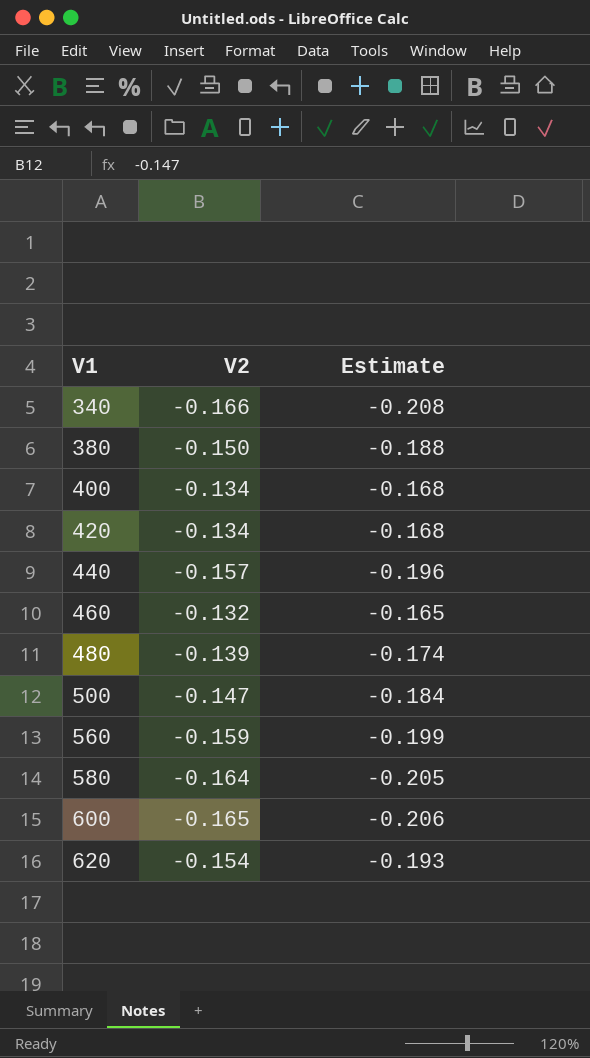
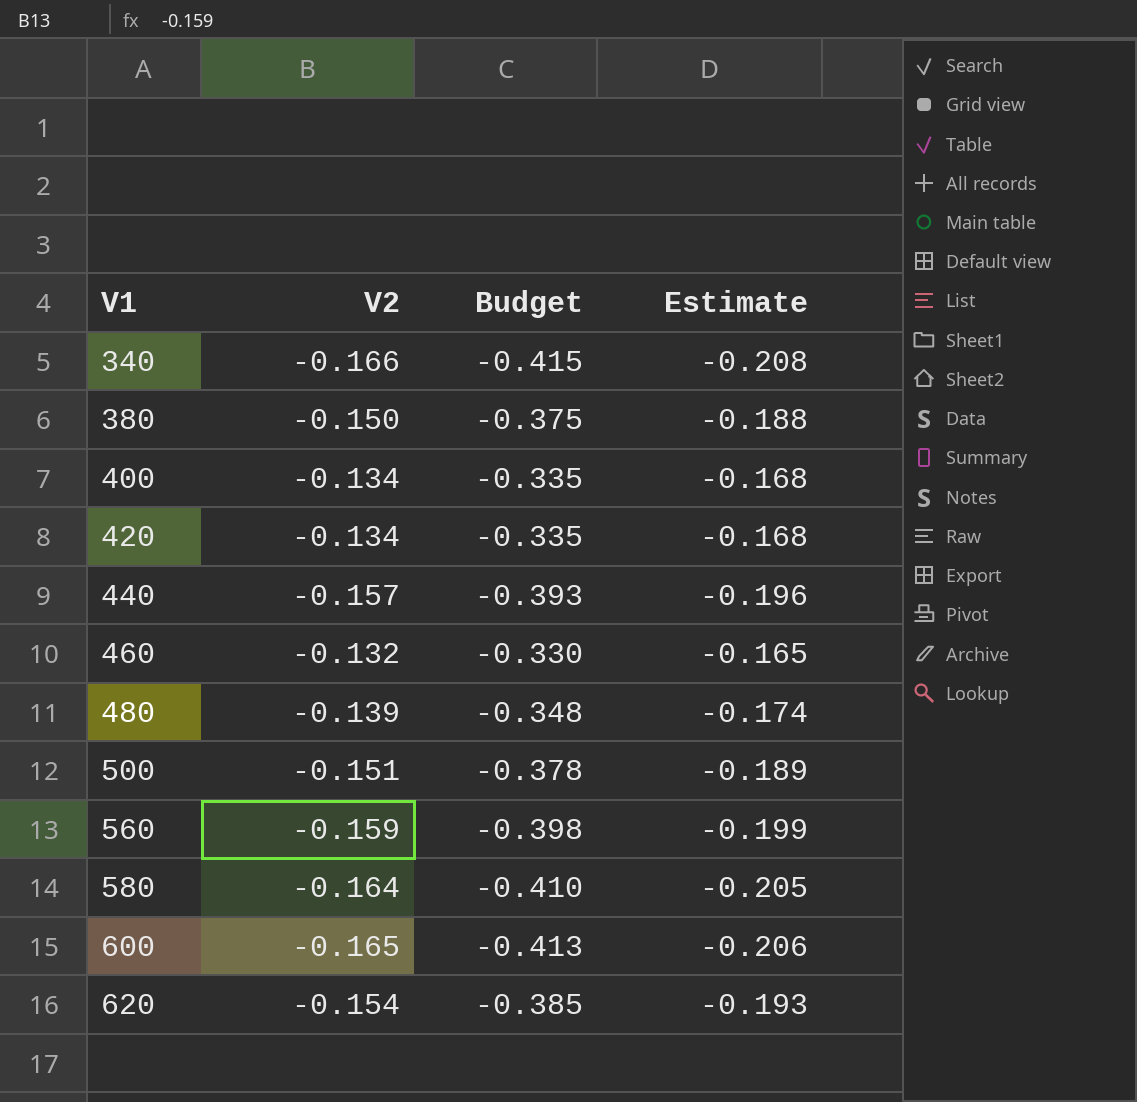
column Budget | formula: none -> [V2] * 2.5
500 | V2: -0.147 -> -0.151
500 | Estimate: -0.184 -> -0.189

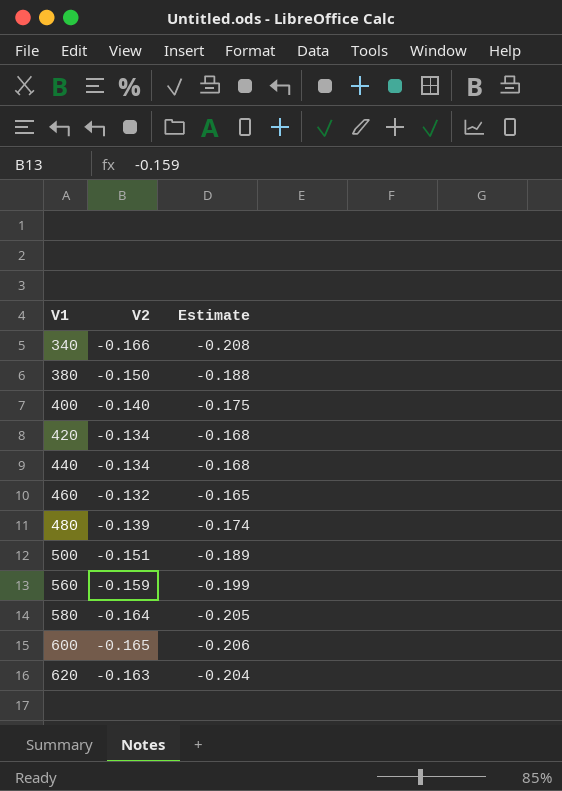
column Budget | formula: [V2] * 2.5 -> none
400 | V2: -0.134 -> -0.140
400 | Estimate: -0.168 -> -0.175
440 | V2: -0.157 -> -0.134
440 | Estimate: -0.196 -> -0.168
620 | V2: -0.154 -> -0.163
620 | Estimate: -0.193 -> -0.204

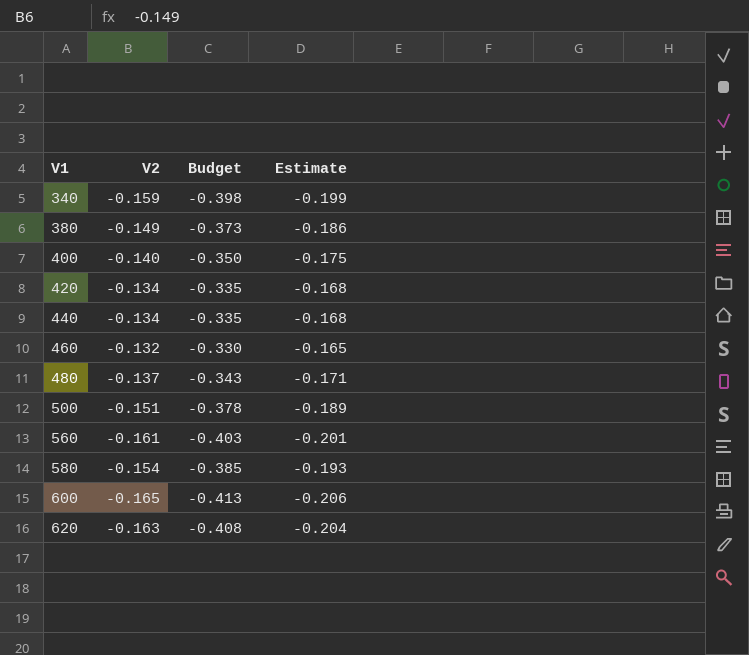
column Budget | formula: none -> [V2] * 2.5
340 | V2: -0.166 -> -0.159
340 | Estimate: -0.208 -> -0.199
380 | V2: -0.150 -> -0.149
380 | Estimate: -0.188 -> -0.186
480 | V2: -0.139 -> -0.137
480 | Estimate: -0.174 -> -0.171
560 | V2: -0.159 -> -0.161
560 | Estimate: -0.199 -> -0.201
580 | V2: -0.164 -> -0.154
580 | Estimate: -0.205 -> -0.193

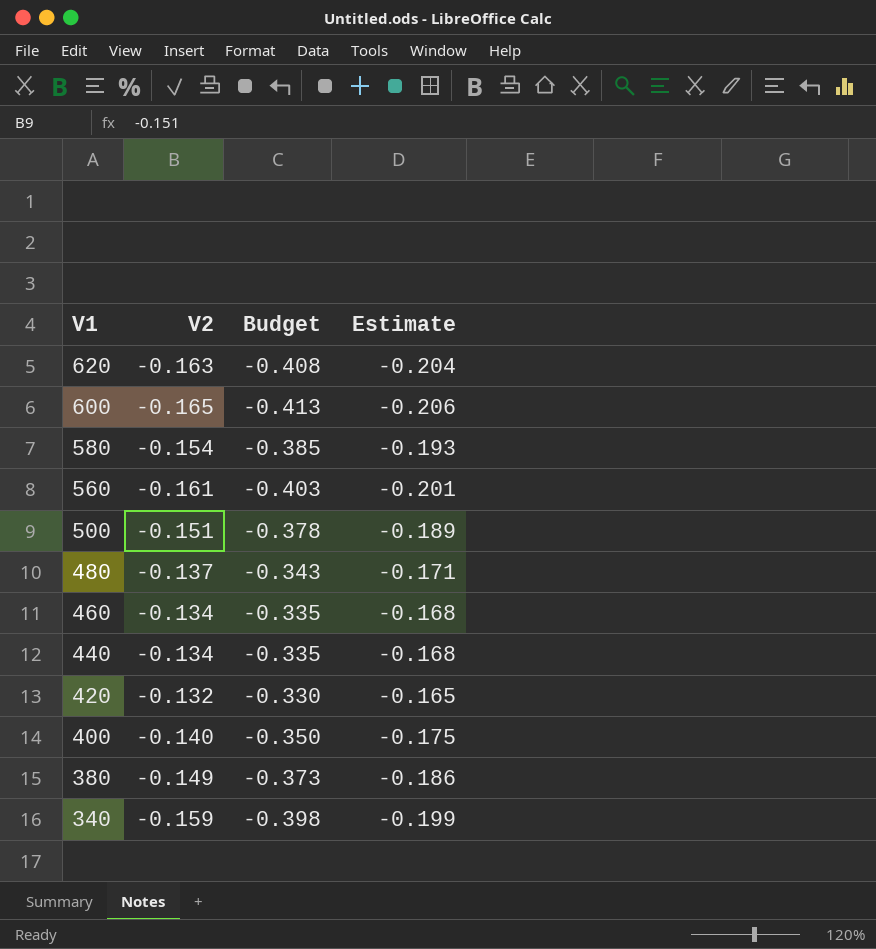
row order: V1 ascending -> V1 descending
460 | V2: -0.132 -> -0.134
460 | Budget: -0.330 -> -0.335
460 | Estimate: -0.165 -> -0.168
420 | V2: -0.134 -> -0.132
420 | Budget: -0.335 -> -0.330
420 | Estimate: -0.168 -> -0.165

